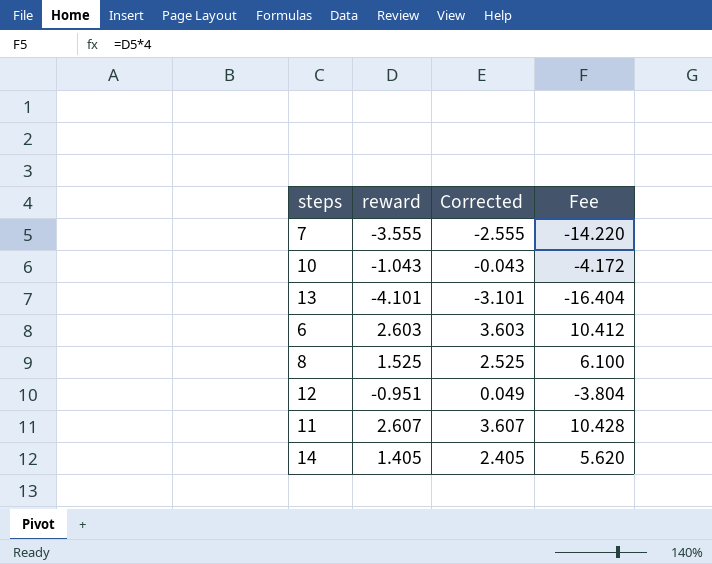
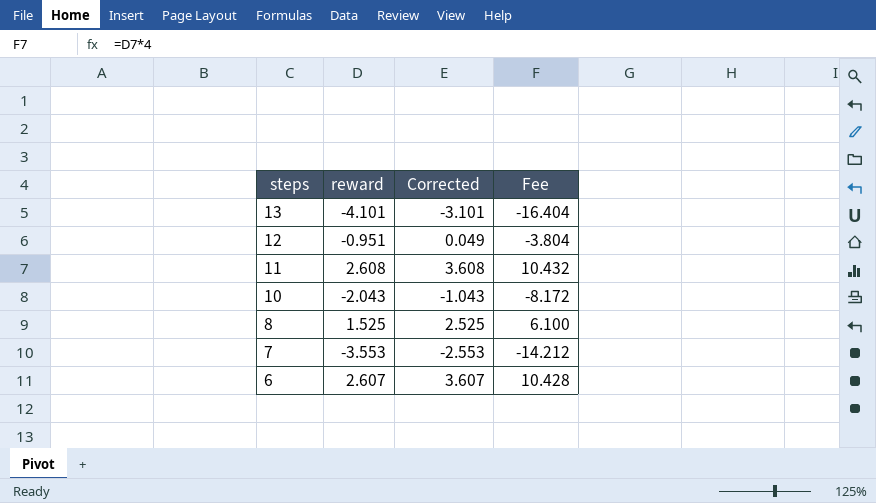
row order: none -> steps descending
row 14: 1.405 | 2.405 | 5.620 -> none
11 | reward: 2.607 -> 2.608
11 | Corrected: 3.607 -> 3.608
11 | Fee: 10.428 -> 10.432
10 | reward: -1.043 -> -2.043
10 | Corrected: -0.043 -> -1.043
10 | Fee: -4.172 -> -8.172
7 | reward: -3.555 -> -3.553
7 | Corrected: -2.555 -> -2.553
7 | Fee: -14.220 -> -14.212
6 | reward: 2.603 -> 2.607
6 | Corrected: 3.603 -> 3.607
6 | Fee: 10.412 -> 10.428

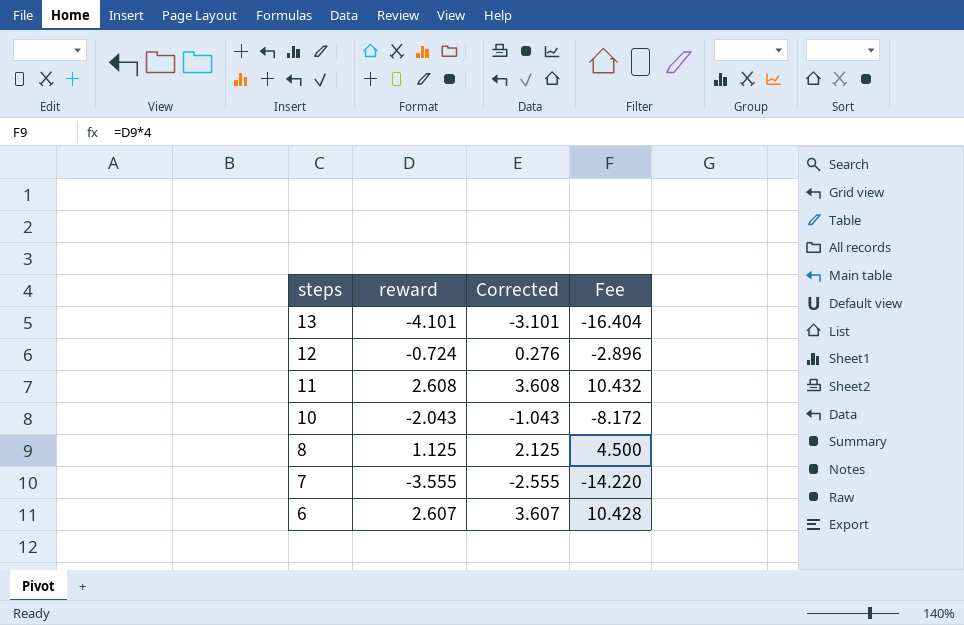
12 | reward: -0.951 -> -0.724
12 | Corrected: 0.049 -> 0.276
12 | Fee: -3.804 -> -2.896
8 | reward: 1.525 -> 1.125
8 | Corrected: 2.525 -> 2.125
8 | Fee: 6.100 -> 4.500
7 | reward: -3.553 -> -3.555
7 | Corrected: -2.553 -> -2.555
7 | Fee: -14.212 -> -14.220

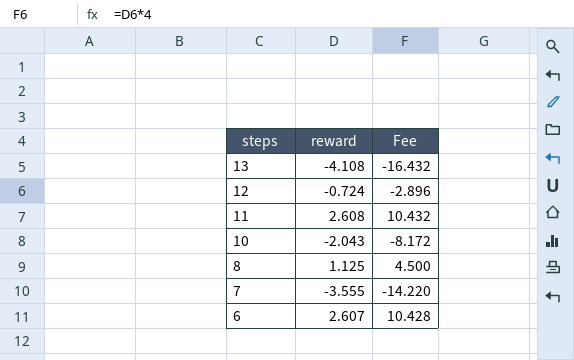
column Corrected | formula: [reward] + 1 -> none
13 | reward: -4.101 -> -4.108
13 | Fee: -16.404 -> -16.432

